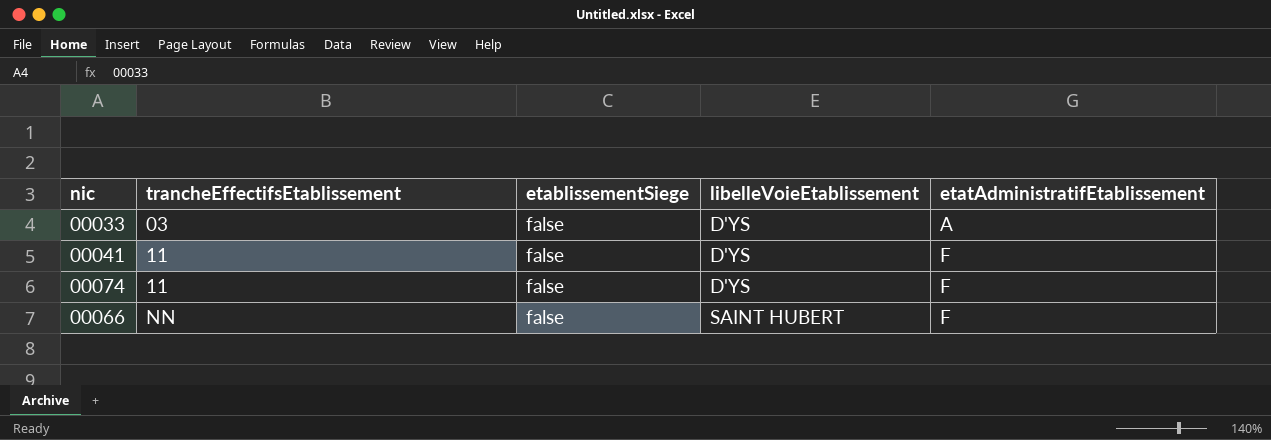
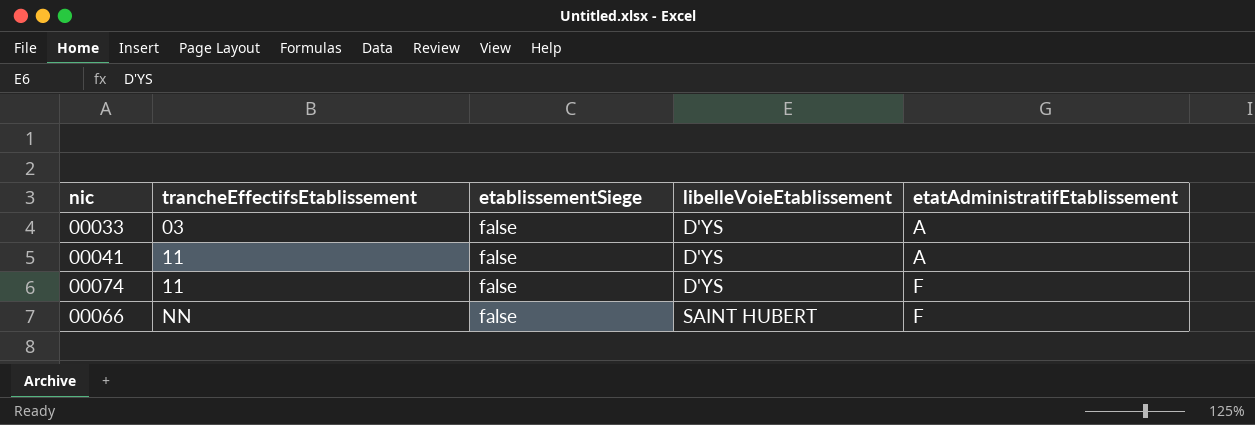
00041 | etatAdministratifEtablissement: F -> A

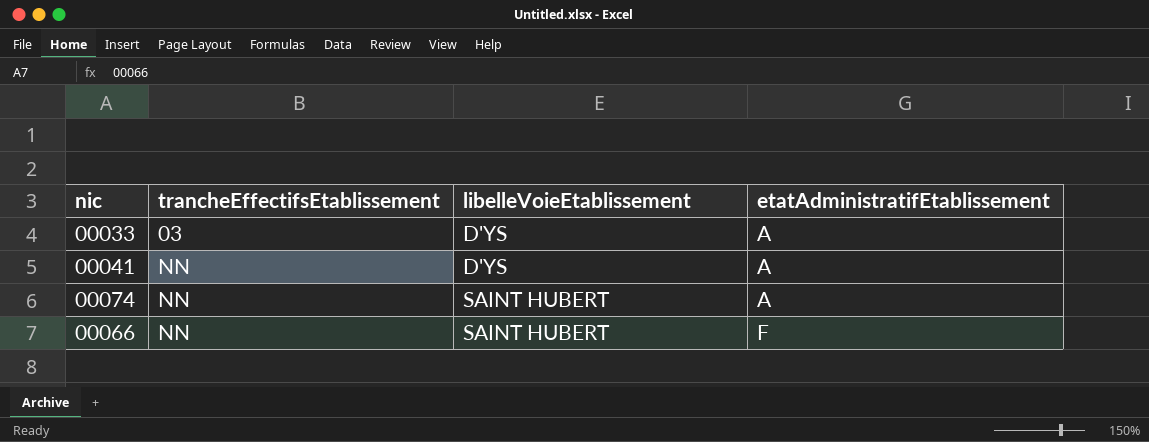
column etablissementSiege | position: 3 -> none
00041 | trancheEffectifsEtablissement: 11 -> NN
00074 | trancheEffectifsEtablissement: 11 -> NN
00074 | libelleVoieEtablissement: D'YS -> SAINT HUBERT
00074 | etatAdministratifEtablissement: F -> A

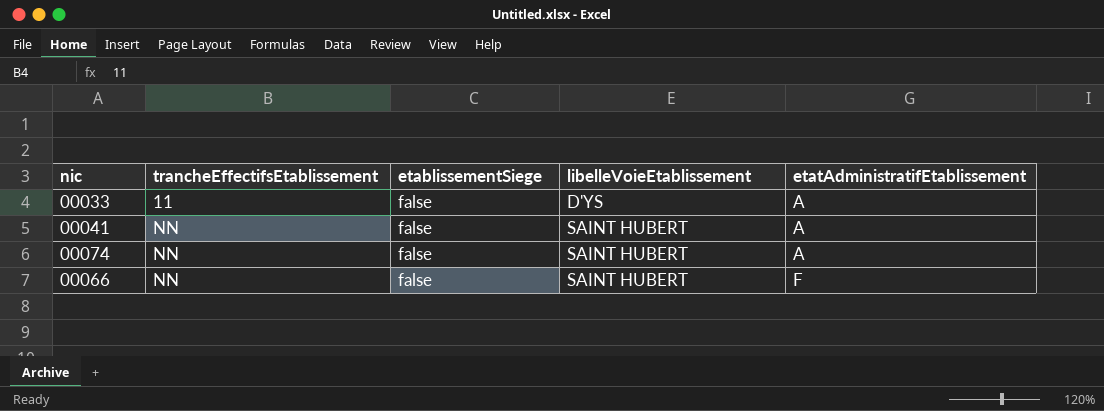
column etablissementSiege | position: none -> 3
00033 | trancheEffectifsEtablissement: 03 -> 11
00041 | libelleVoieEtablissement: D'YS -> SAINT HUBERT

